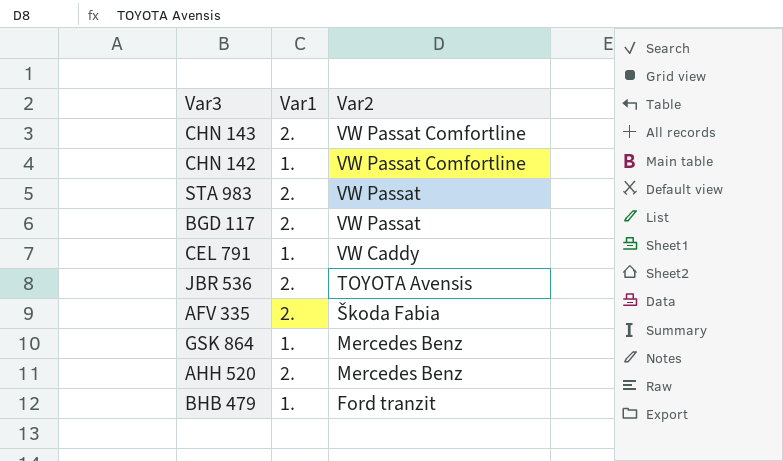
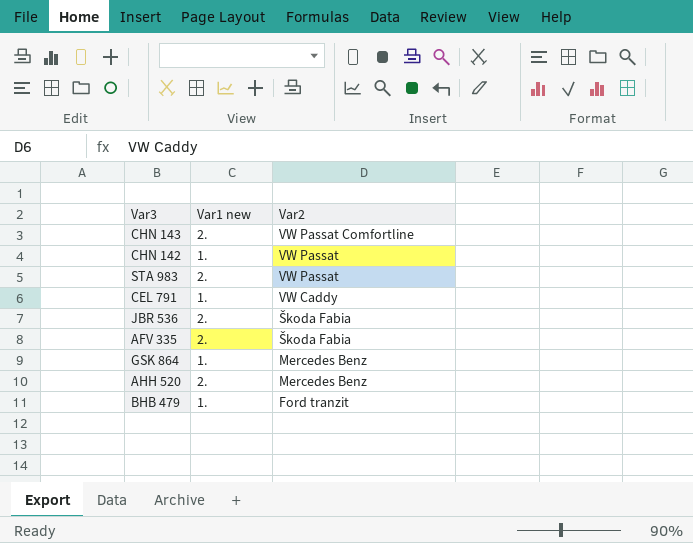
column name: Var1 -> Var1 new
row BGD 117: 2. | VW Passat -> none
CHN 142 | Var2: VW Passat Comfortline -> VW Passat
JBR 536 | Var2: TOYOTA Avensis -> Škoda Fabia

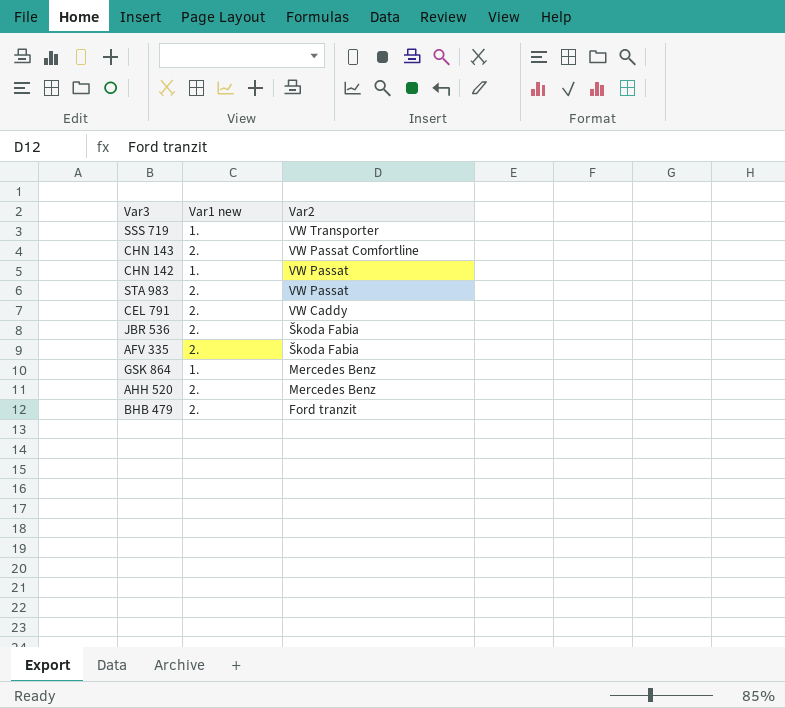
row SSS 719: none -> 1. | VW Transporter
CEL 791 | Var1 new: 1. -> 2.
BHB 479 | Var1 new: 1. -> 2.

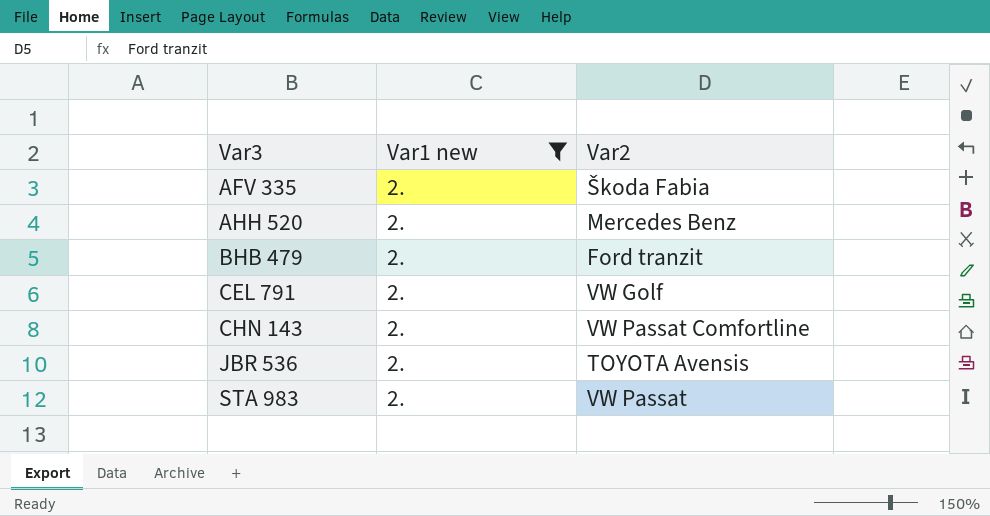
filter: none -> Var1 new = 2.
row order: Var2 descending -> Var3 ascending
CEL 791 | Var2: VW Caddy -> VW Golf
JBR 536 | Var2: Škoda Fabia -> TOYOTA Avensis

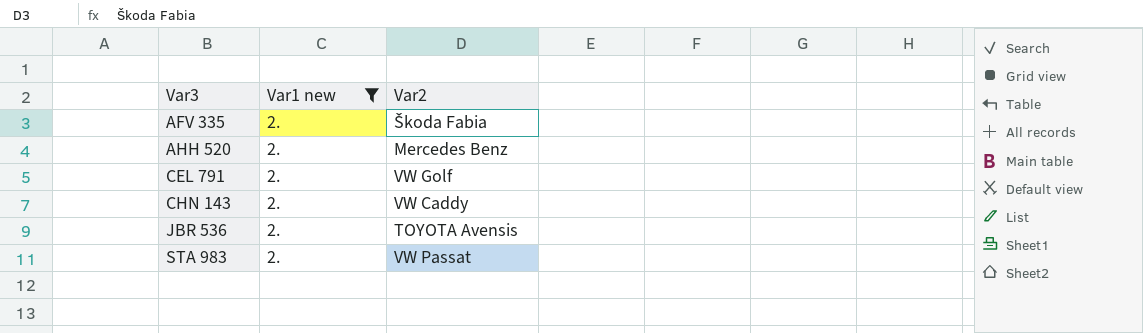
row BHB 479: 2. | Ford tranzit -> none
CHN 143 | Var2: VW Passat Comfortline -> VW Caddy

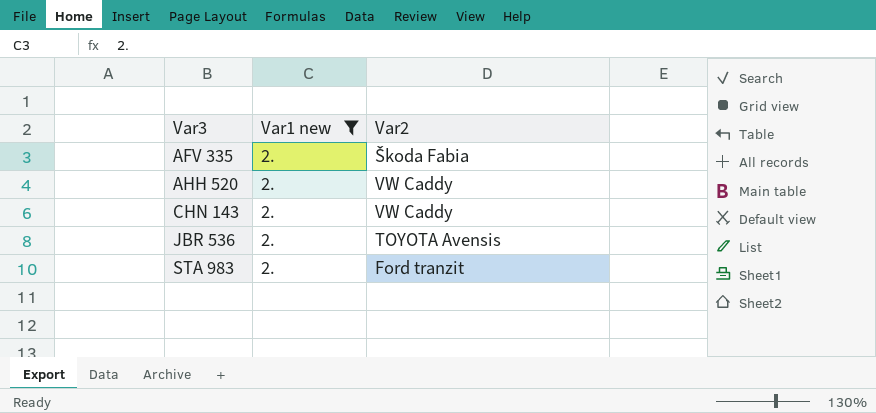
row CEL 791: 2. | VW Golf -> none
AHH 520 | Var2: Mercedes Benz -> VW Caddy
STA 983 | Var2: VW Passat -> Ford tranzit

